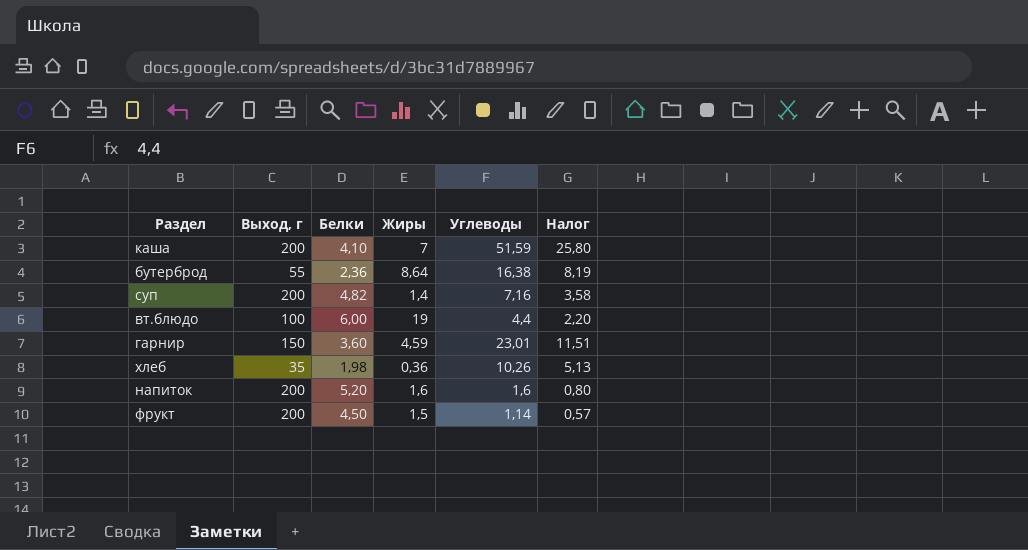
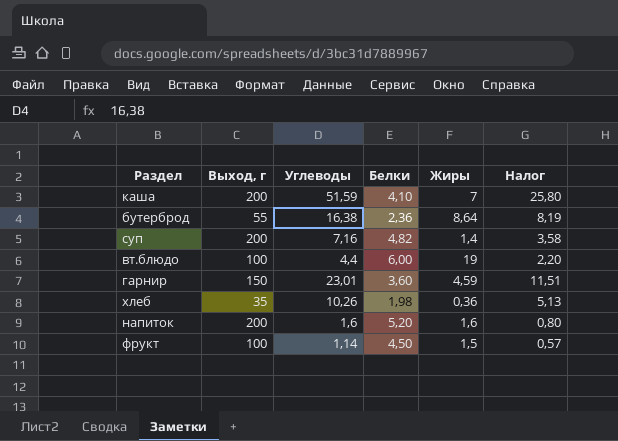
column Углеводы | position: 5 -> 3
фрукт | Выход, г: 200 -> 100

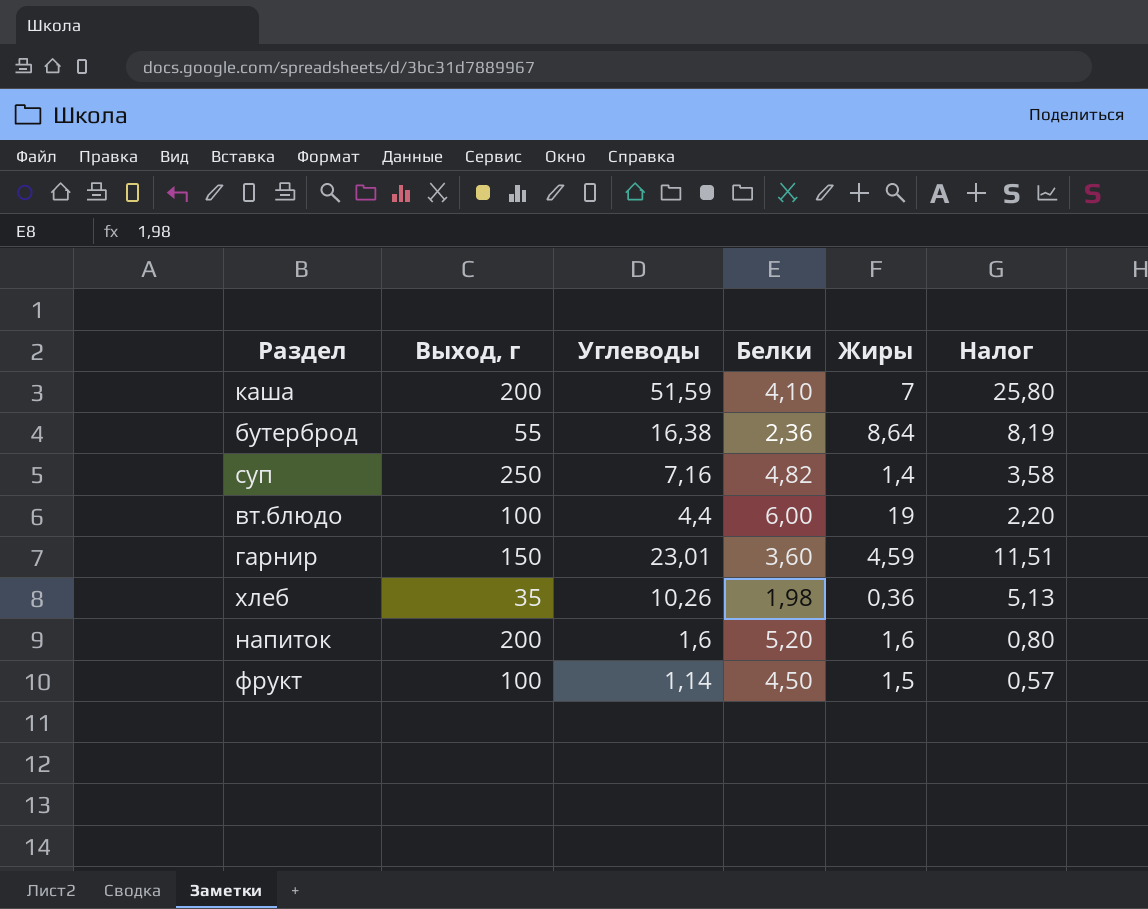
суп | Выход, г: 200 -> 250

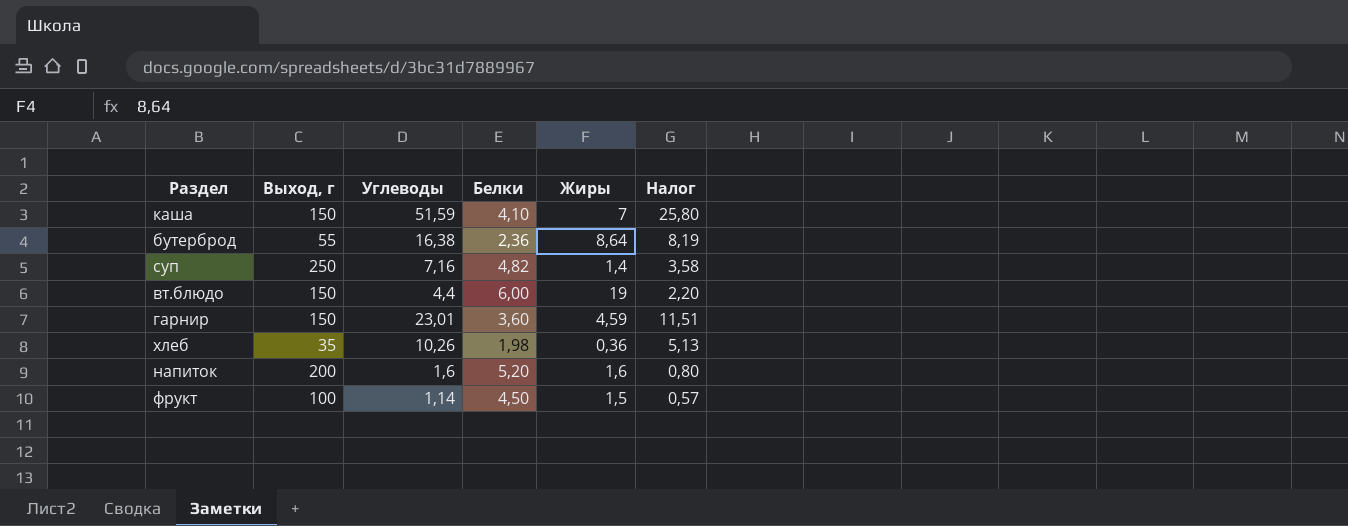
каша | Выход, г: 200 -> 150
вт.блюдо | Выход, г: 100 -> 150

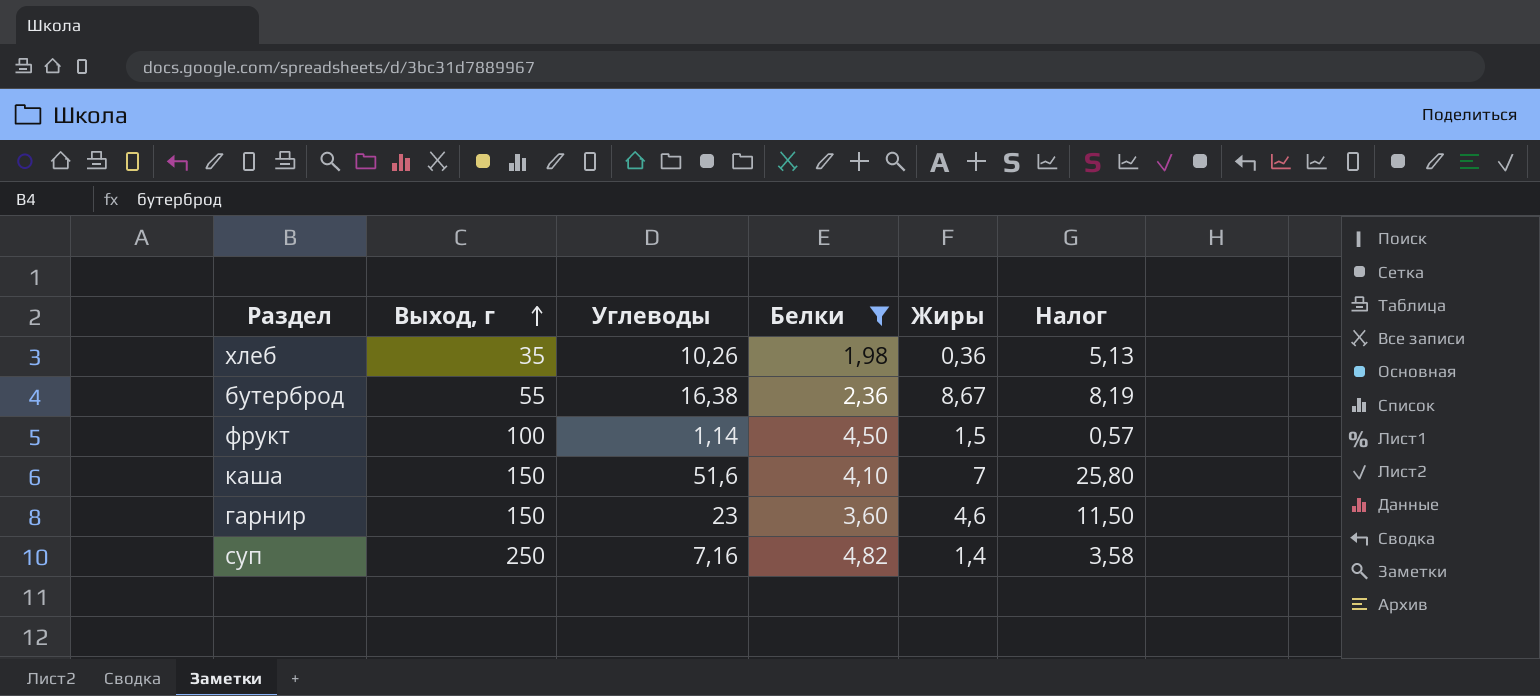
filter: none -> Белки <= 4,82
row order: none -> Выход, г ascending
бутерброд | Жиры: 8,64 -> 8,67
каша | Углеводы: 51,59 -> 51,6
гарнир | Углеводы: 23,01 -> 23
гарнир | Жиры: 4,59 -> 4,6
гарнир | Налог: 11,51 -> 11,50

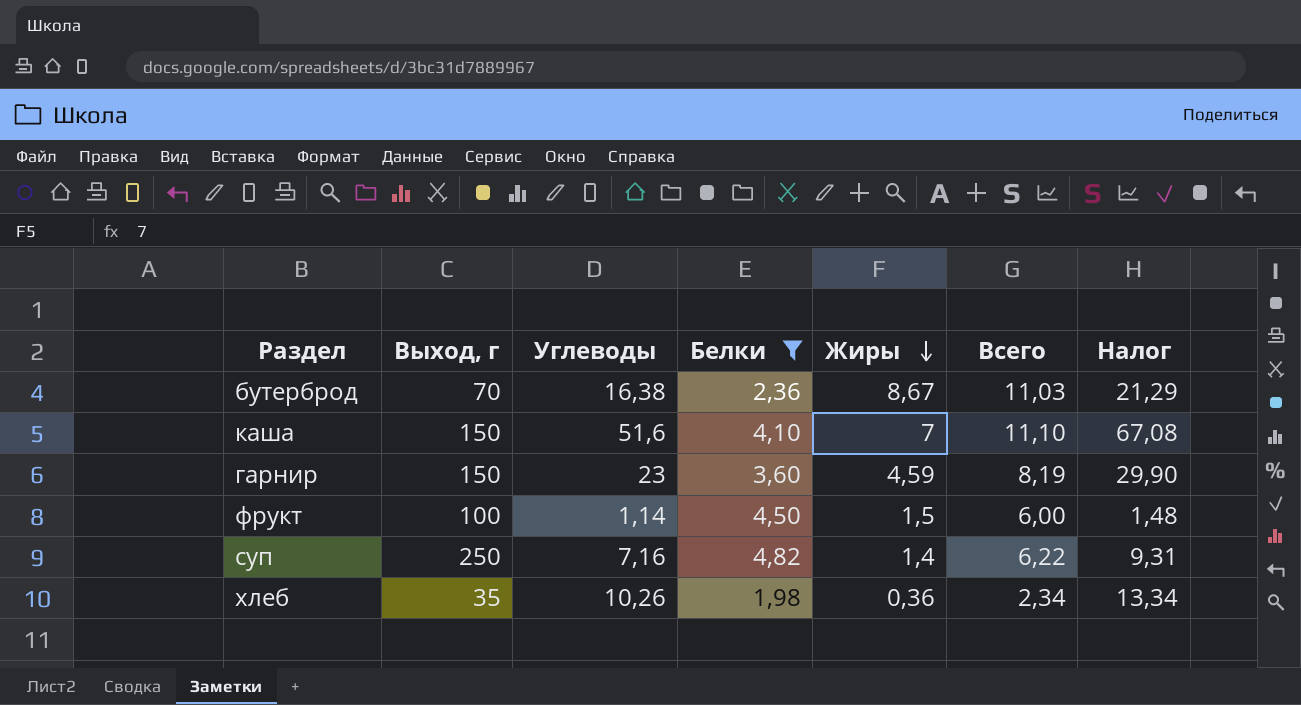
row order: Выход, г ascending -> Жиры descending
column Всего | formula: none -> [Белки] + [Жиры]
column Налог | formula: [Углеводы] * 0,5 -> [Углеводы] * 1,3
бутерброд | Выход, г: 55 -> 70
гарнир | Жиры: 4,6 -> 4,59

